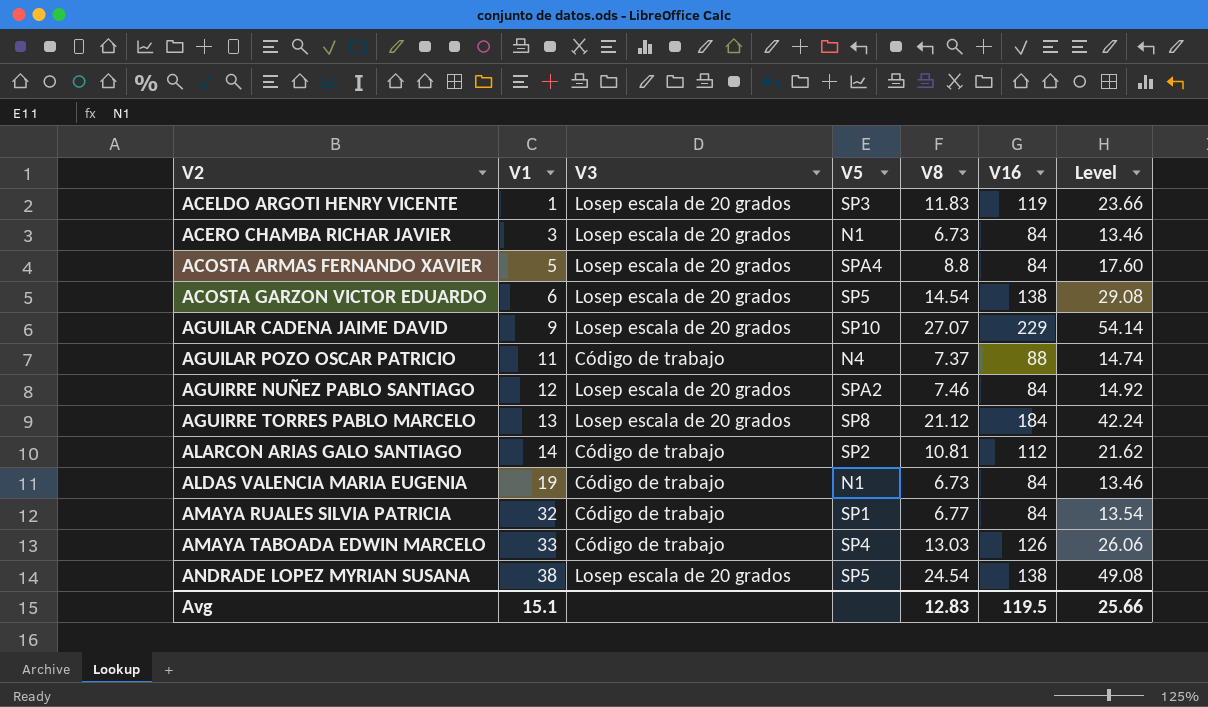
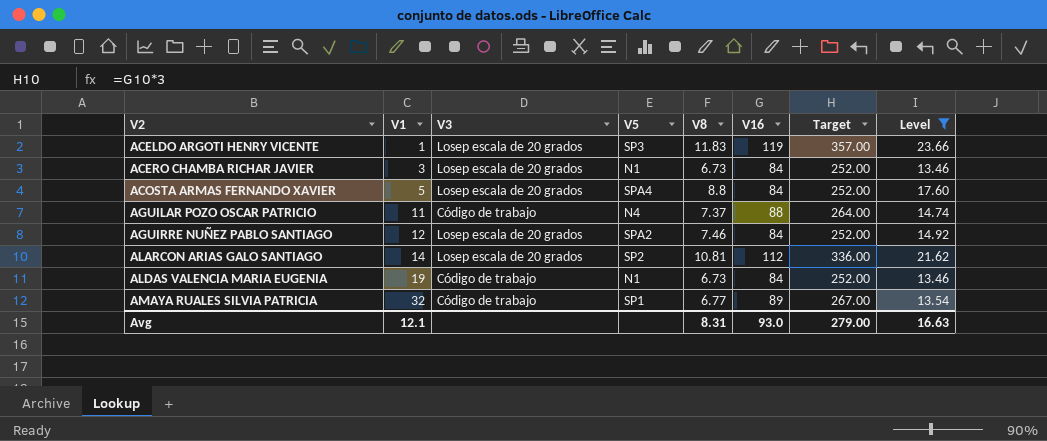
filter: none -> Level <= 23.66
column Target | formula: none -> [V16] * 3
ALARCON ARIAS GALO SANTIAGO | V3: Código de trabajo -> Losep escala de 20 grados
AMAYA RUALES SILVIA PATRICIA | V16: 84 -> 89
Avg | V1: 15.1 -> 12.1
Avg | V8: 12.83 -> 8.31
Avg | V16: 119.5 -> 93.0
Avg | Level: 25.66 -> 16.63

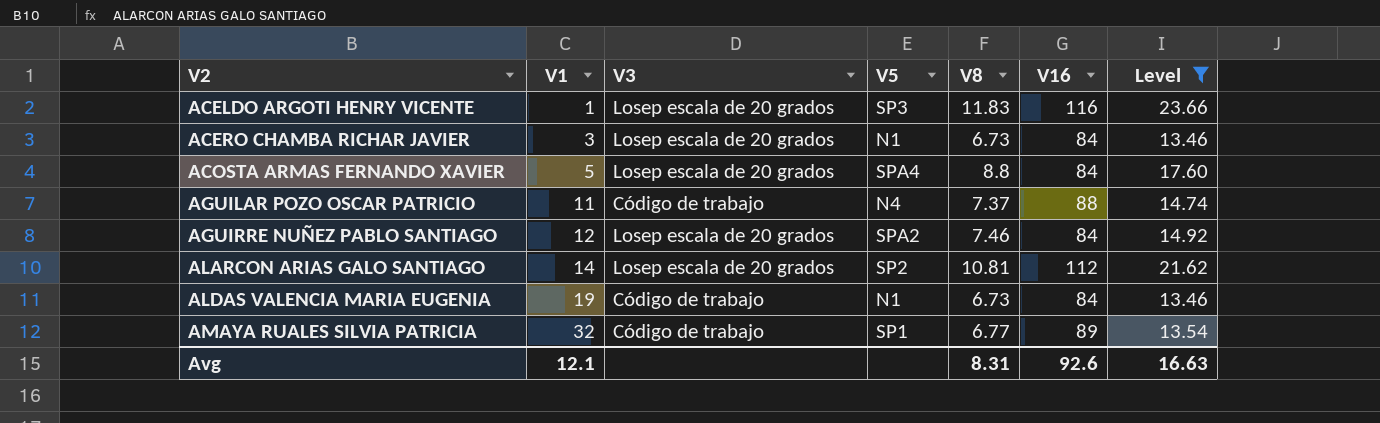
column Target | formula: [V16] * 3 -> none
ACELDO ARGOTI HENRY VICENTE | V16: 119 -> 116
Avg | V16: 93.0 -> 92.6

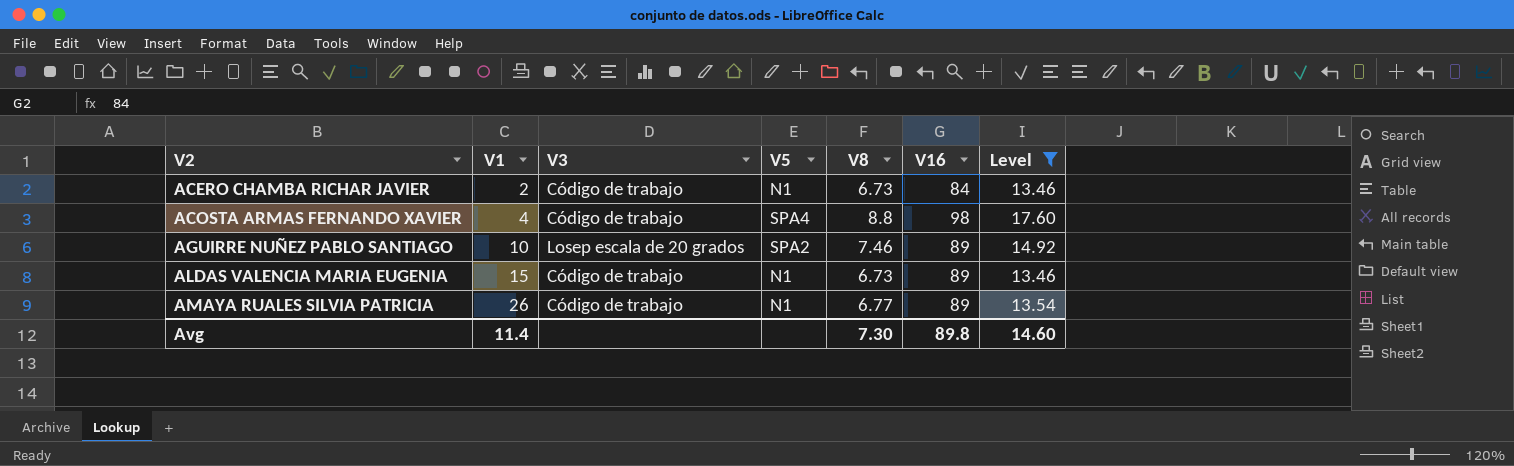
row ACELDO ARGOTI HENRY VICENTE: 1 | Losep escala de 20 grados | SP3 | 11.83 | 116 | 23.66 -> none
row AGUILAR POZO OSCAR PATRICIO: 11 | Código de trabajo | N4 | 7.37 | 88 | 14.74 -> none
row ALARCON ARIAS GALO SANTIAGO: 14 | Losep escala de 20 grados | SP2 | 10.81 | 112 | 21.62 -> none
ACERO CHAMBA RICHAR JAVIER | V1: 3 -> 2
ACERO CHAMBA RICHAR JAVIER | V3: Losep escala de 20 grados -> Código de trabajo
ACOSTA ARMAS FERNANDO XAVIER | V1: 5 -> 4
ACOSTA ARMAS FERNANDO XAVIER | V3: Losep escala de 20 grados -> Código de trabajo
ACOSTA ARMAS FERNANDO XAVIER | V16: 84 -> 98
AGUIRRE NUÑEZ PABLO SANTIAGO | V1: 12 -> 10
AGUIRRE NUÑEZ PABLO SANTIAGO | V16: 84 -> 89
ALDAS VALENCIA MARIA EUGENIA | V1: 19 -> 15
ALDAS VALENCIA MARIA EUGENIA | V16: 84 -> 89
AMAYA RUALES SILVIA PATRICIA | V1: 32 -> 26
AMAYA RUALES SILVIA PATRICIA | V5: SP1 -> N1
Avg | V1: 12.1 -> 11.4
Avg | V8: 8.31 -> 7.30
Avg | V16: 92.6 -> 89.8
Avg | Level: 16.63 -> 14.60

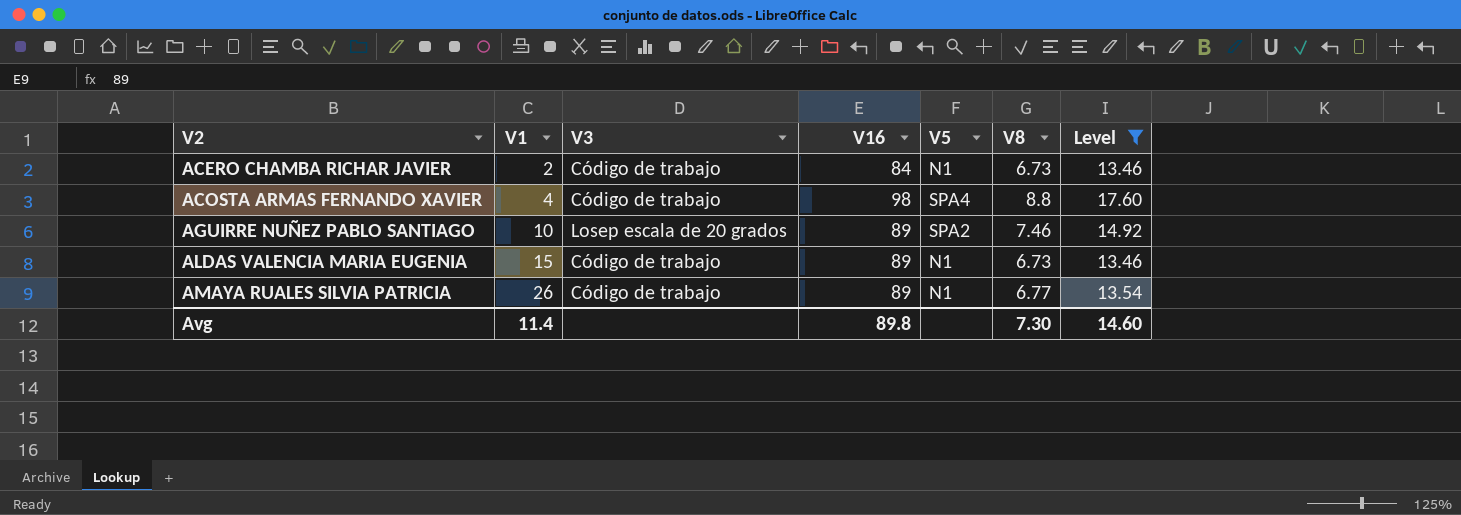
column V16 | position: 6 -> 4

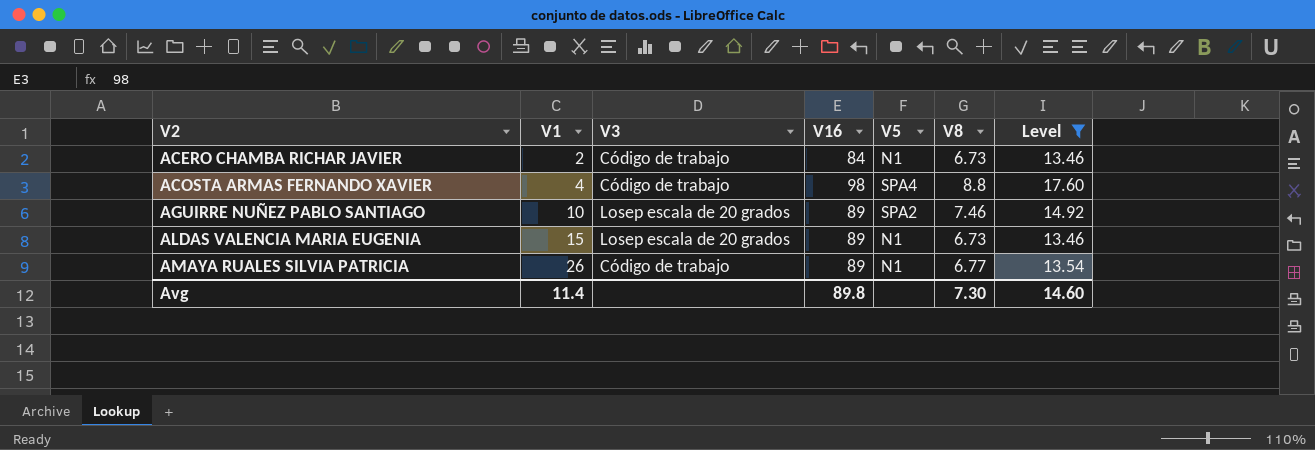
ALDAS VALENCIA MARIA EUGENIA | V3: Código de trabajo -> Losep escala de 20 grados

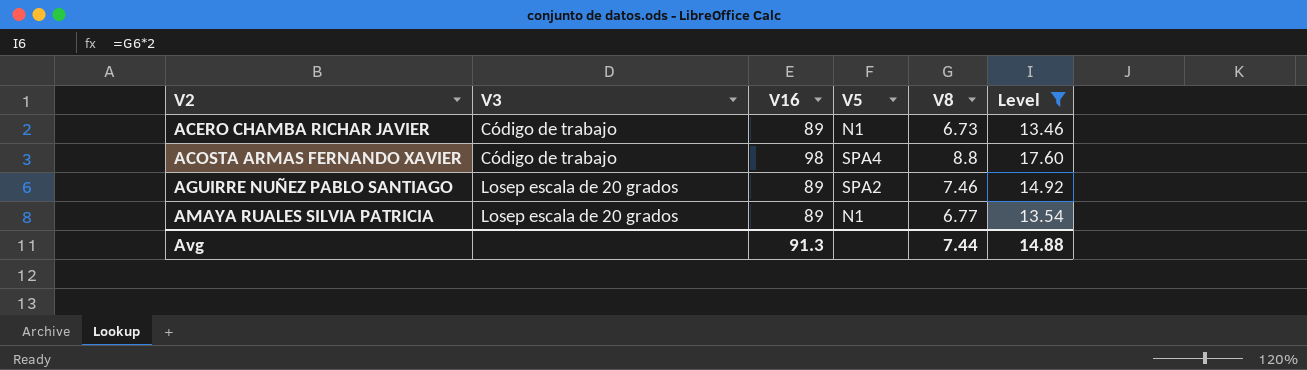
column V1 | position: 2 -> none
row ALDAS VALENCIA MARIA EUGENIA: 15 | Losep escala de 20 grados | 89 | N1 | 6.73 | 13.46 -> none
ACERO CHAMBA RICHAR JAVIER | V16: 84 -> 89
AMAYA RUALES SILVIA PATRICIA | V3: Código de trabajo -> Losep escala de 20 grados
Avg | V16: 89.8 -> 91.3
Avg | V8: 7.30 -> 7.44
Avg | Level: 14.60 -> 14.88

